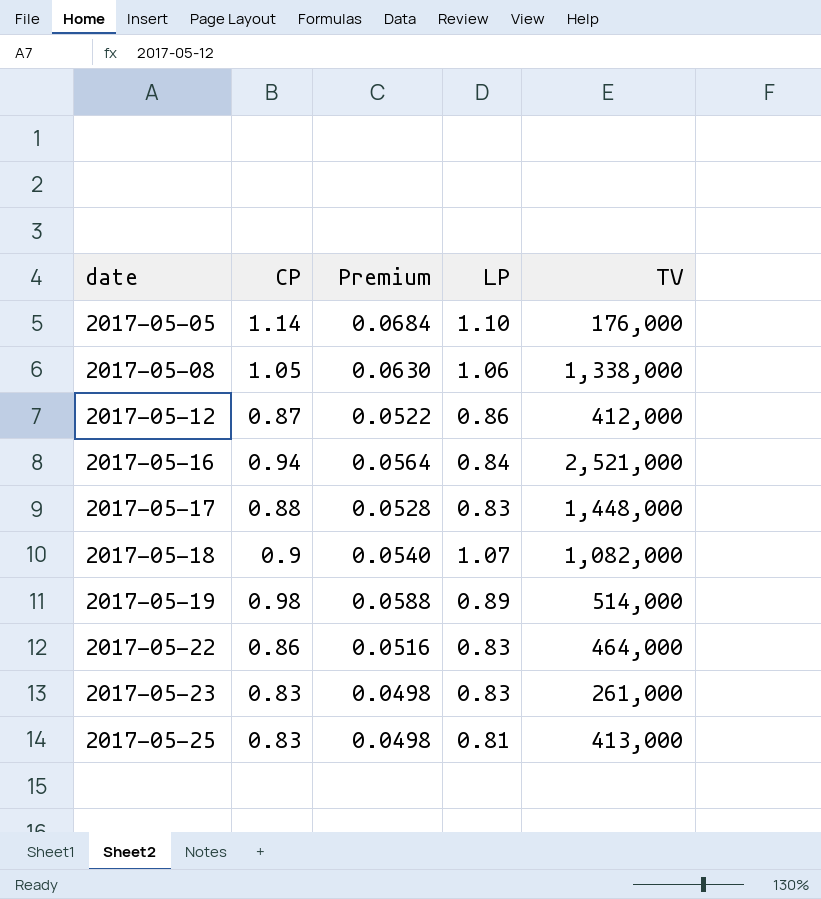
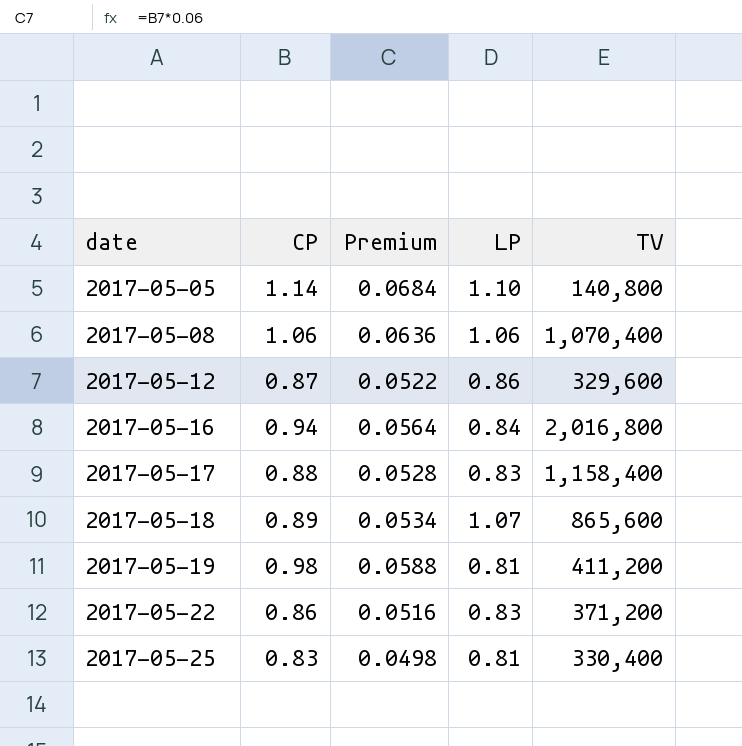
row 2017-05-23: 0.83 | 0.0498 | 0.83 | 261,000 -> none
2017-05-05 | TV: 176,000 -> 140,800
2017-05-08 | CP: 1.05 -> 1.06
2017-05-08 | Premium: 0.0630 -> 0.0636
2017-05-08 | TV: 1,338,000 -> 1,070,400
2017-05-12 | TV: 412,000 -> 329,600
2017-05-16 | TV: 2,521,000 -> 2,016,800
2017-05-17 | TV: 1,448,000 -> 1,158,400
2017-05-18 | CP: 0.9 -> 0.89
2017-05-18 | Premium: 0.0540 -> 0.0534
2017-05-18 | TV: 1,082,000 -> 865,600
2017-05-19 | LP: 0.89 -> 0.81
2017-05-19 | TV: 514,000 -> 411,200
2017-05-22 | TV: 464,000 -> 371,200
2017-05-25 | TV: 413,000 -> 330,400

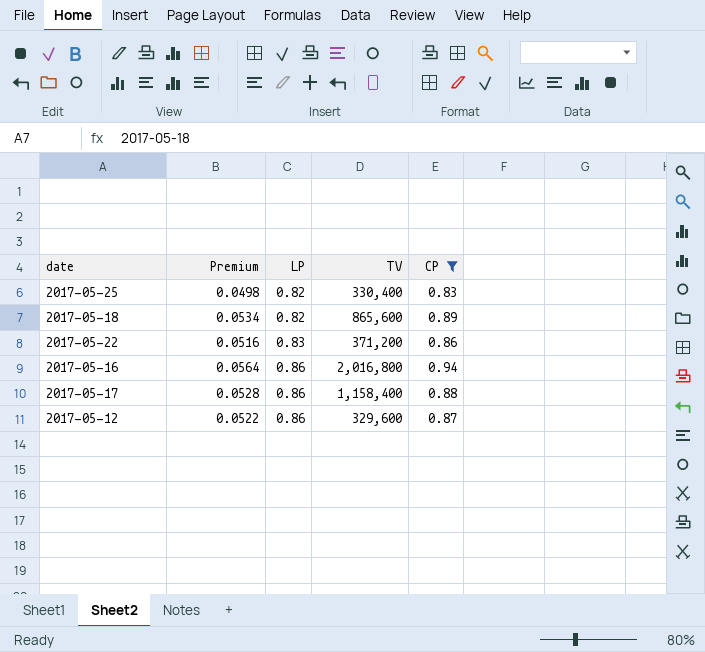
filter: none -> CP <= 0.94
row order: date ascending -> LP ascending
column CP | position: 2 -> 5
2017-05-25 | LP: 0.81 -> 0.82
2017-05-18 | LP: 1.07 -> 0.82
2017-05-16 | LP: 0.84 -> 0.86
2017-05-17 | LP: 0.83 -> 0.86

